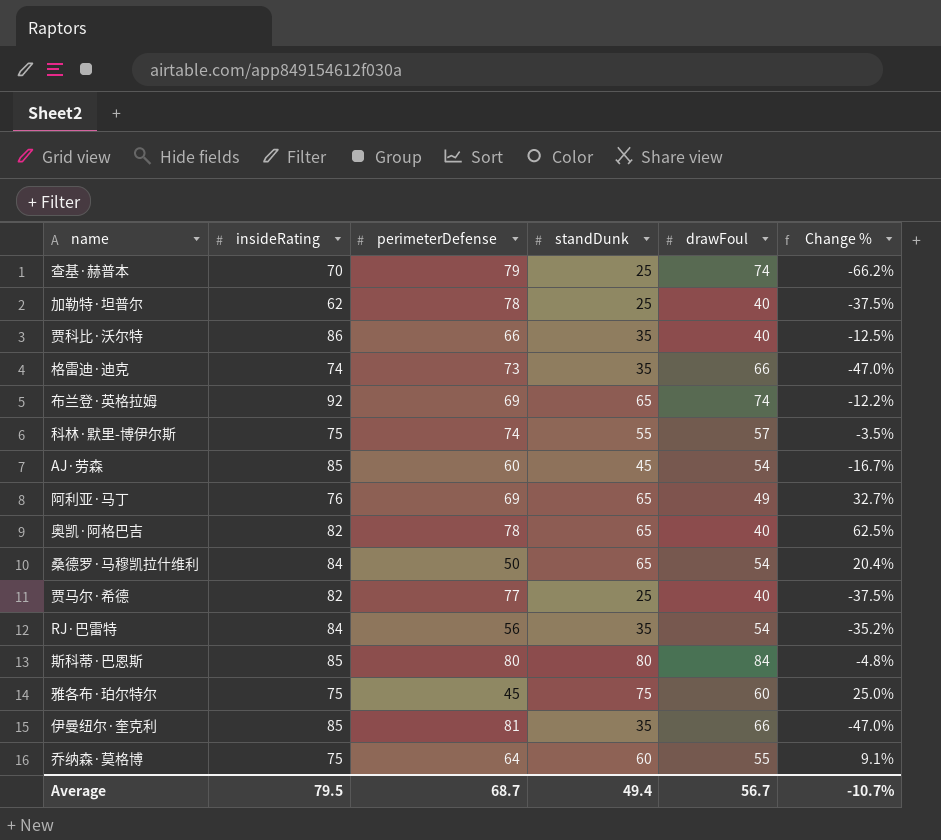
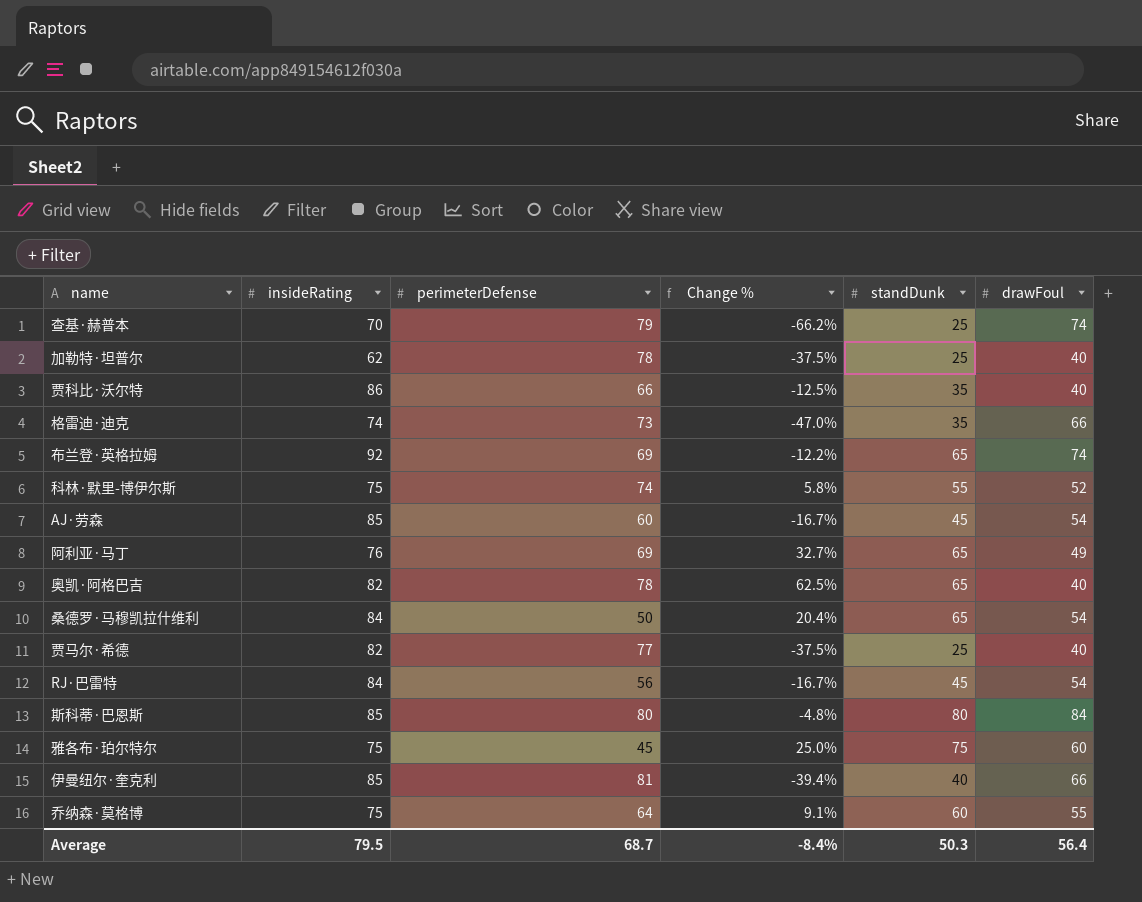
column Change % | position: 6 -> 4
科林·默里-博伊尔斯 | Change %: -3.5% -> 5.8%
科林·默里-博伊尔斯 | drawFoul: 57 -> 52
RJ·巴雷特 | Change %: -35.2% -> -16.7%
RJ·巴雷特 | standDunk: 35 -> 45
伊曼纽尔·奎克利 | Change %: -47.0% -> -39.4%
伊曼纽尔·奎克利 | standDunk: 35 -> 40
Average | Change %: -10.7% -> -8.4%
Average | standDunk: 49.4 -> 50.3
Average | drawFoul: 56.7 -> 56.4

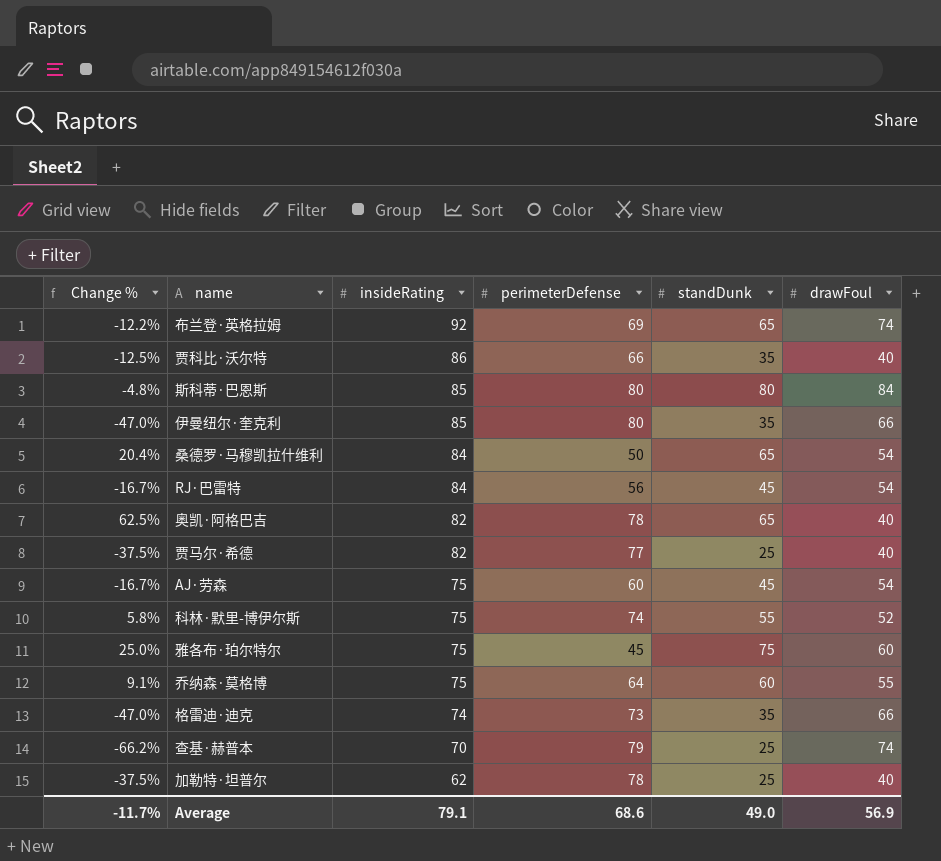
row order: none -> insideRating descending
column Change % | position: 4 -> 1
row 阿利亚·马丁: 76 | 69 | 32.7% | 65 | 49 -> none
伊曼纽尔·奎克利 | Change %: -39.4% -> -47.0%
伊曼纽尔·奎克利 | perimeterDefense: 81 -> 80
伊曼纽尔·奎克利 | standDunk: 40 -> 35
AJ·劳森 | insideRating: 85 -> 75
Average | Change %: -8.4% -> -11.7%
Average | insideRating: 79.5 -> 79.1
Average | perimeterDefense: 68.7 -> 68.6
Average | standDunk: 50.3 -> 49.0
Average | drawFoul: 56.4 -> 56.9

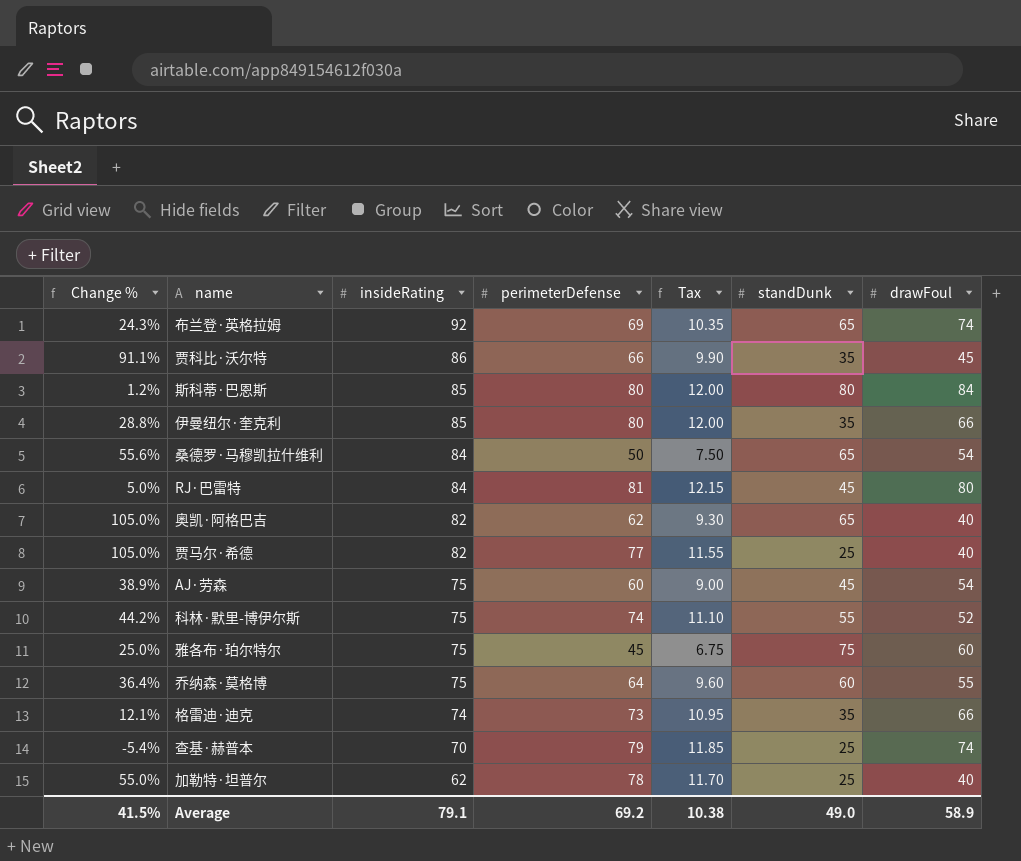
column Change % | formula: ([standDunk] - [drawFoul]) / [drawFoul] -> ([insideRating] - [drawFoul]) / [drawFoul]
column Tax | formula: none -> [perimeterDefense] * 0.15
贾科比·沃尔特 | drawFoul: 40 -> 45
RJ·巴雷特 | perimeterDefense: 56 -> 81
RJ·巴雷特 | drawFoul: 54 -> 80
奥凯·阿格巴吉 | perimeterDefense: 78 -> 62
Average | Change %: -11.7% -> 41.5%
Average | perimeterDefense: 68.6 -> 69.2
Average | drawFoul: 56.9 -> 58.9

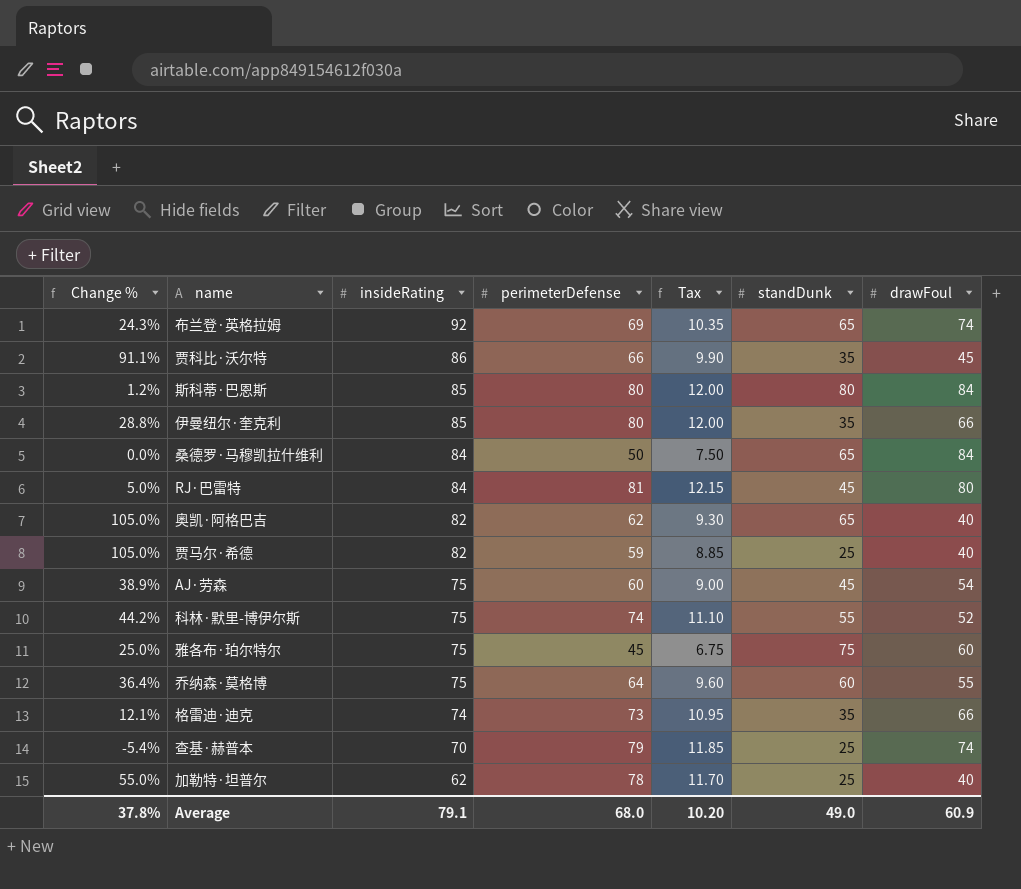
桑德罗·马穆凯拉什维利 | Change %: 55.6% -> 0.0%
桑德罗·马穆凯拉什维利 | drawFoul: 54 -> 84
贾马尔·希德 | perimeterDefense: 77 -> 59
贾马尔·希德 | Tax: 11.55 -> 8.85
Average | Change %: 41.5% -> 37.8%
Average | perimeterDefense: 69.2 -> 68.0
Average | Tax: 10.38 -> 10.20
Average | drawFoul: 58.9 -> 60.9

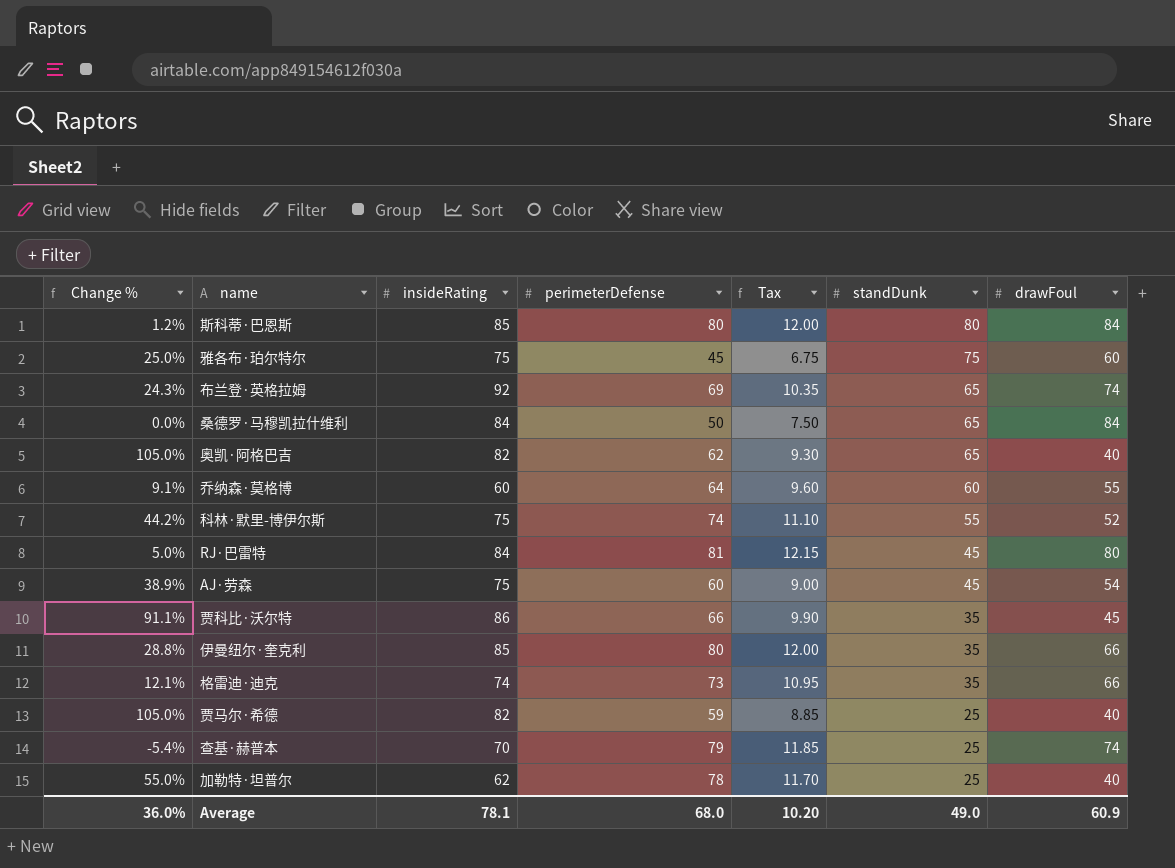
row order: insideRating descending -> standDunk descending
乔纳森·莫格博 | Change %: 36.4% -> 9.1%
乔纳森·莫格博 | insideRating: 75 -> 60
Average | Change %: 37.8% -> 36.0%
Average | insideRating: 79.1 -> 78.1

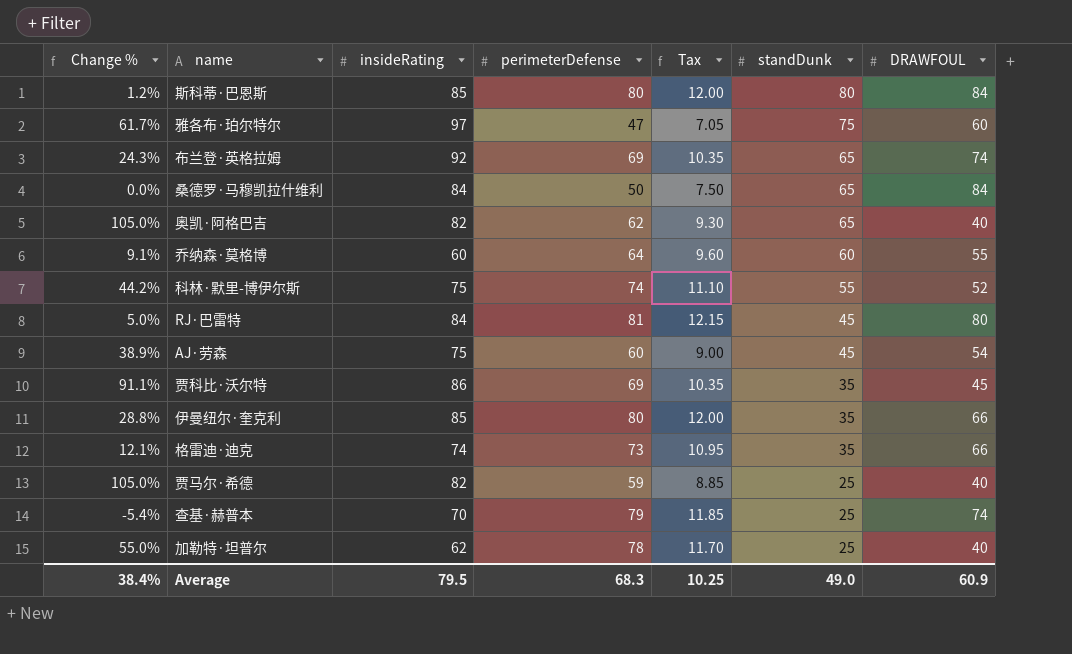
column name: drawFoul -> DRAWFOUL
雅各布·珀尔特尔 | Change %: 25.0% -> 61.7%
雅各布·珀尔特尔 | insideRating: 75 -> 97
雅各布·珀尔特尔 | perimeterDefense: 45 -> 47
雅各布·珀尔特尔 | Tax: 6.75 -> 7.05
贾科比·沃尔特 | perimeterDefense: 66 -> 69
贾科比·沃尔特 | Tax: 9.90 -> 10.35
Average | Change %: 36.0% -> 38.4%
Average | insideRating: 78.1 -> 79.5
Average | perimeterDefense: 68.0 -> 68.3
Average | Tax: 10.20 -> 10.25

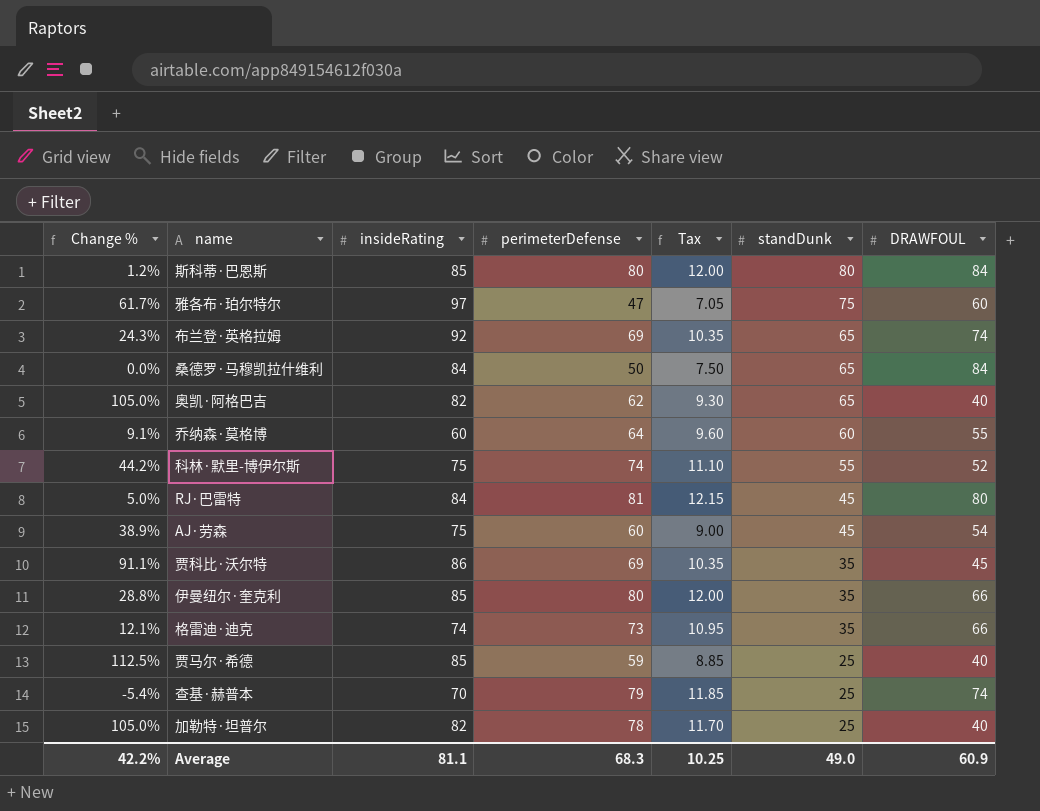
贾马尔·希德 | Change %: 105.0% -> 112.5%
贾马尔·希德 | insideRating: 82 -> 85
加勒特·坦普尔 | Change %: 55.0% -> 105.0%
加勒特·坦普尔 | insideRating: 62 -> 82
Average | Change %: 38.4% -> 42.2%
Average | insideRating: 79.5 -> 81.1

